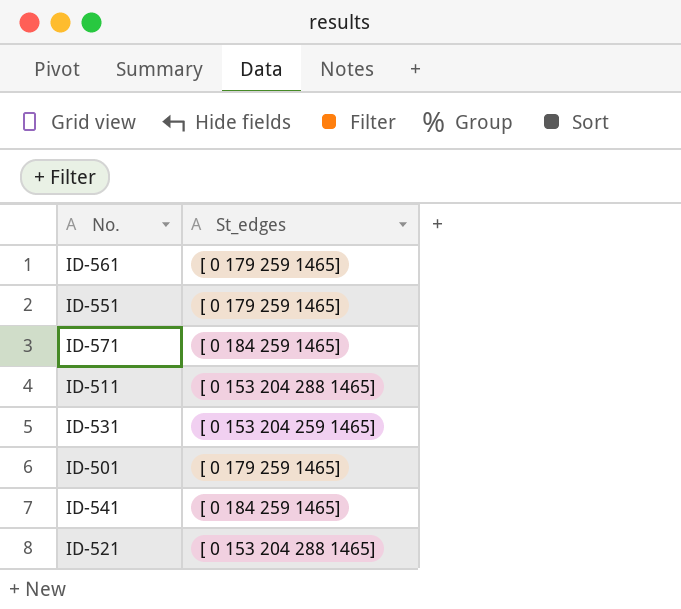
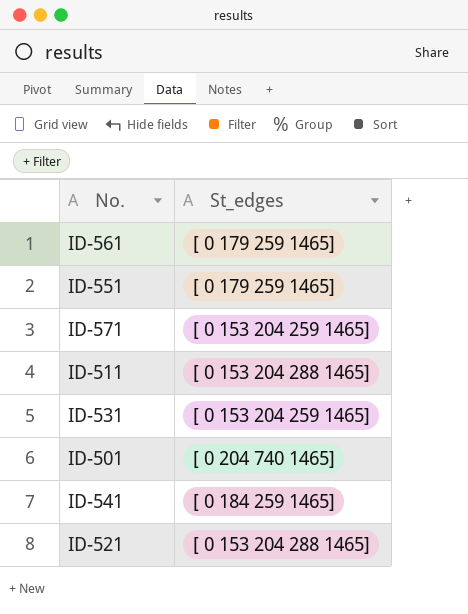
ID-571 | St_edges: [ 0 184 259 1465] -> [ 0 153 204 259 1465]
ID-501 | St_edges: [ 0 179 259 1465] -> [ 0 204 740 1465]

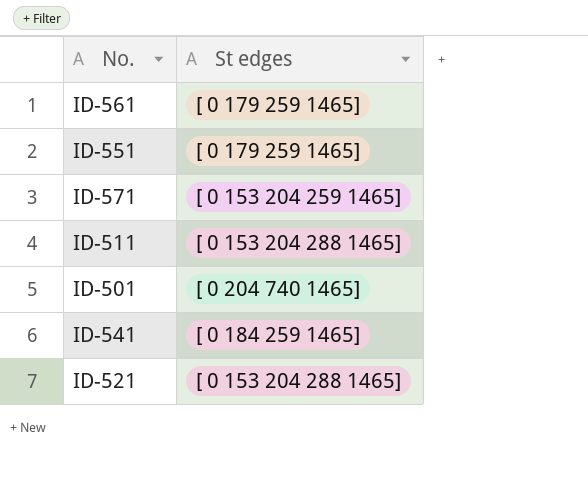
column name: St_edges -> St edges
row ID-531: [ 0 153 204 259 1465] -> none

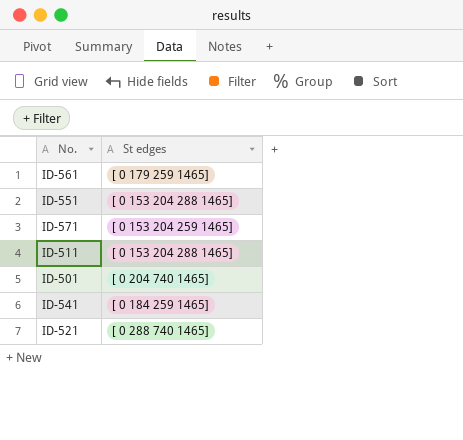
ID-551 | St edges: [ 0 179 259 1465] -> [ 0 153 204 288 1465]
ID-521 | St edges: [ 0 153 204 288 1465] -> [ 0 288 740 1465]

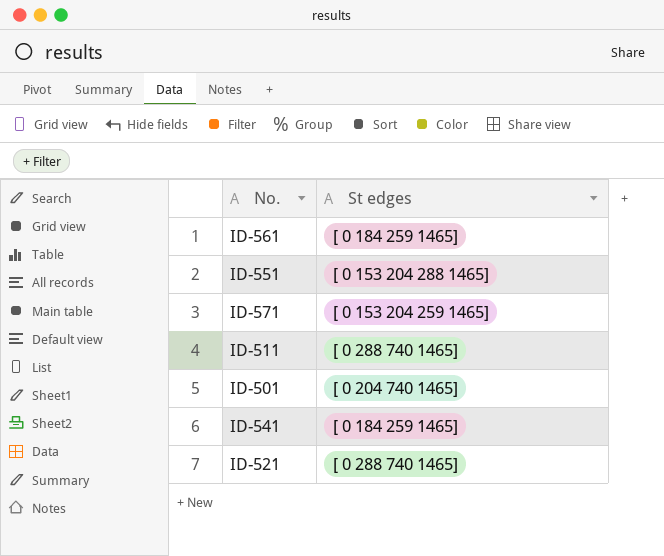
ID-561 | St edges: [ 0 179 259 1465] -> [ 0 184 259 1465]
ID-511 | St edges: [ 0 153 204 288 1465] -> [ 0 288 740 1465]

